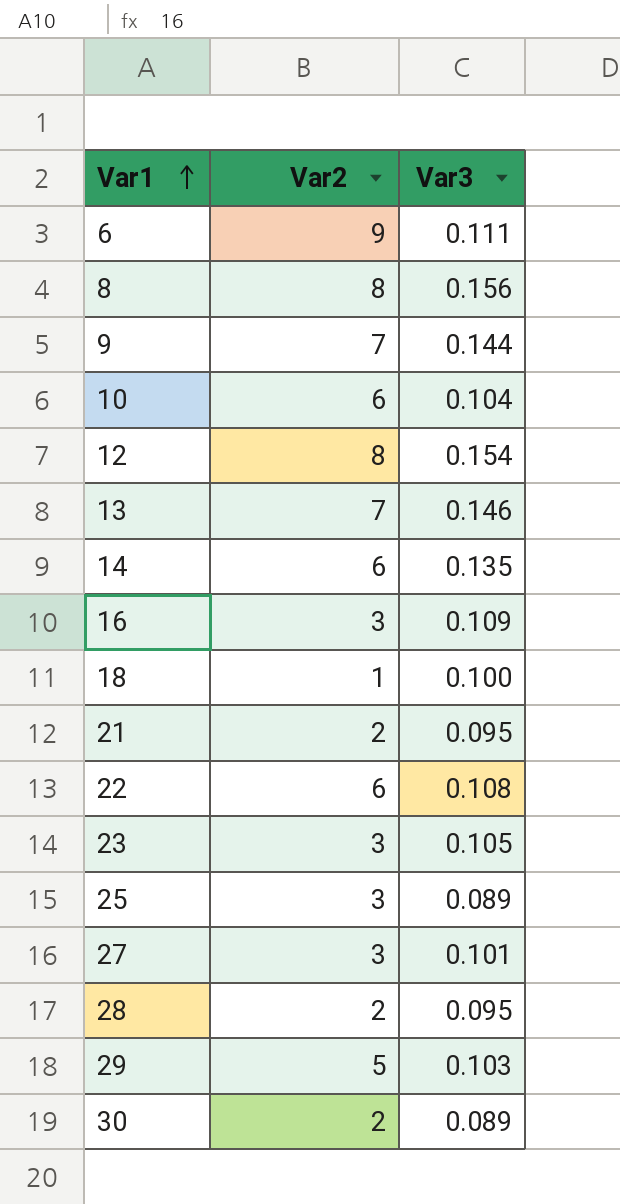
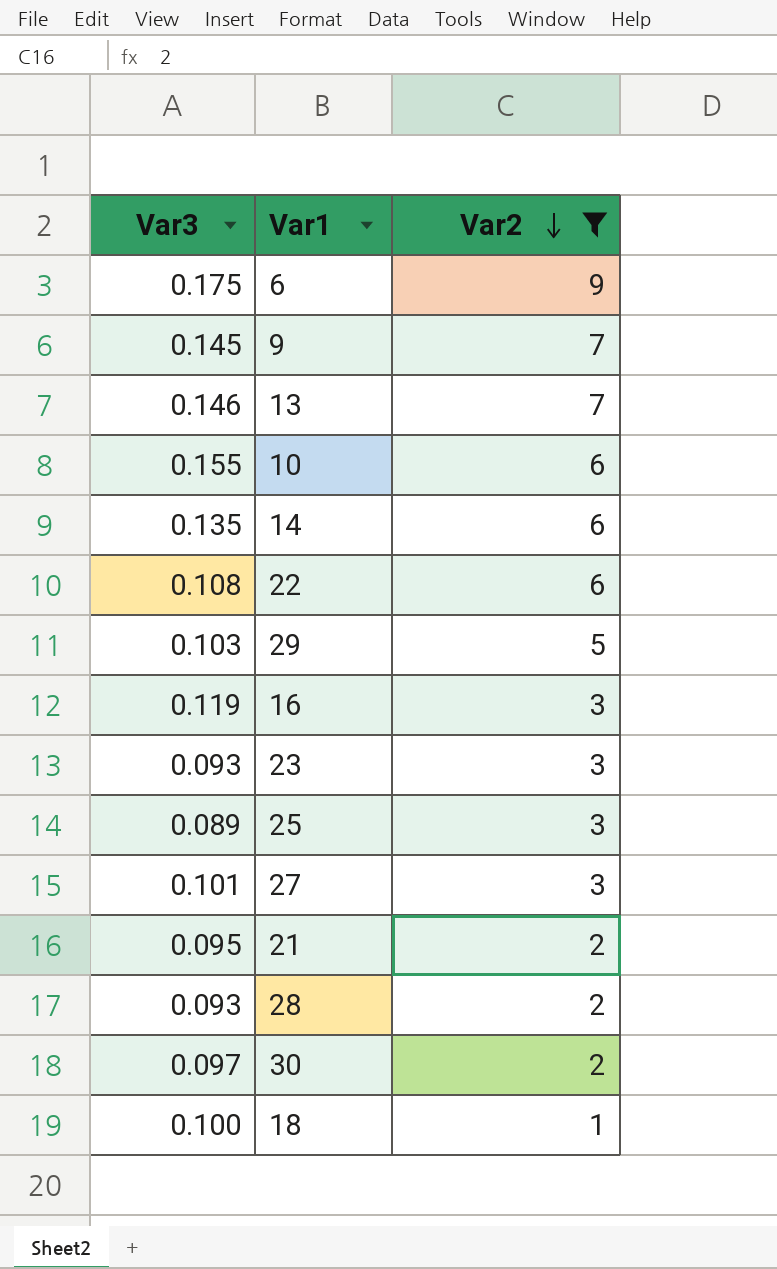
filter: none -> Var2 != 8
row order: Var1 ascending -> Var2 descending
column Var3 | position: 3 -> 1
6 | Var3: 0.111 -> 0.175
9 | Var3: 0.144 -> 0.145
10 | Var3: 0.104 -> 0.155
16 | Var3: 0.109 -> 0.119
23 | Var3: 0.105 -> 0.093
28 | Var3: 0.095 -> 0.093
30 | Var3: 0.089 -> 0.097

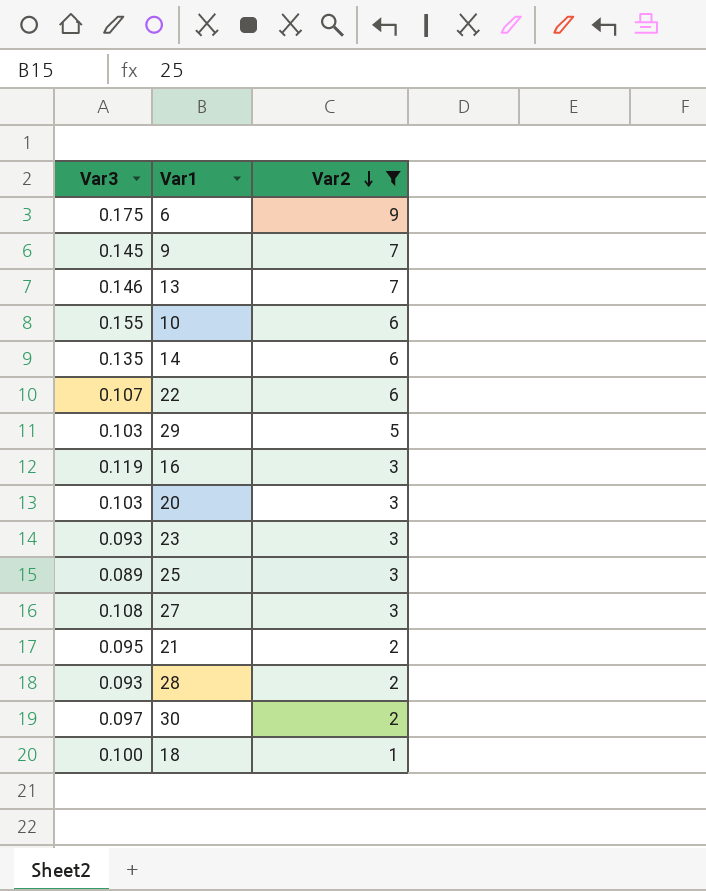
22 | Var3: 0.108 -> 0.107
row 20: none -> 0.103 | 3
27 | Var3: 0.101 -> 0.108

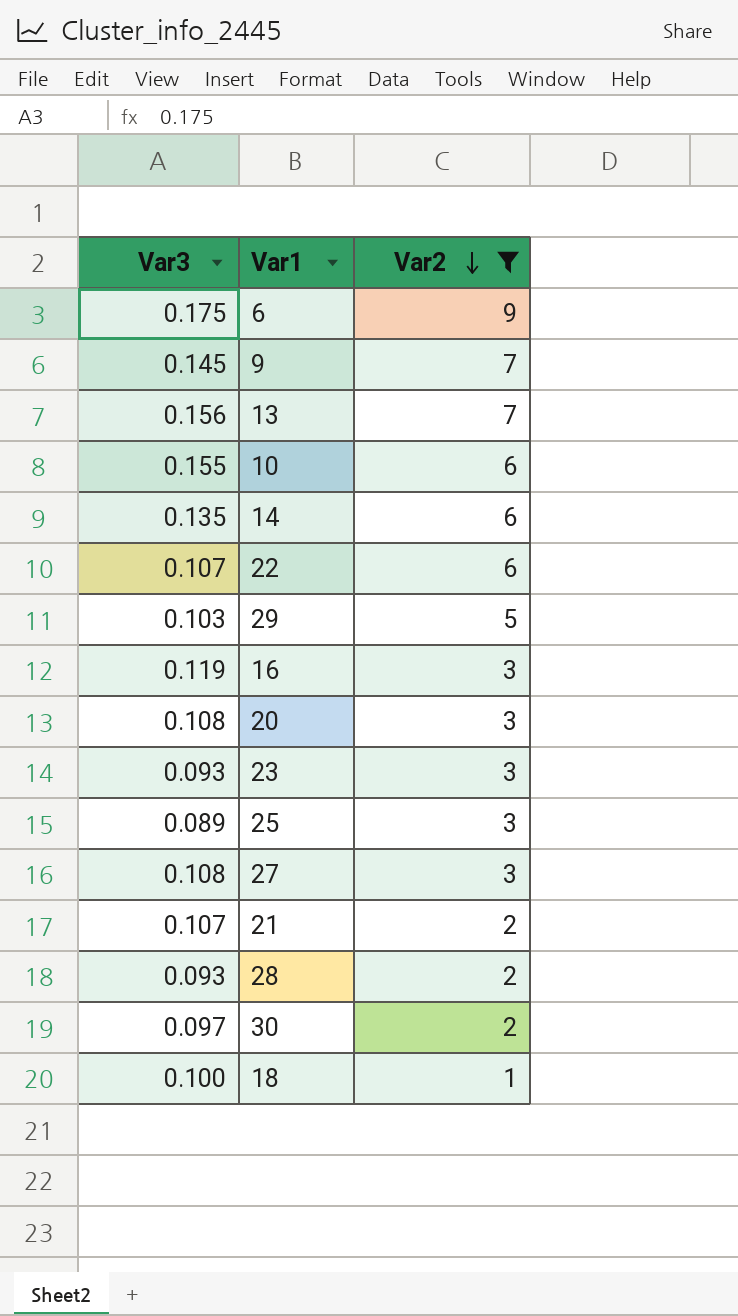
13 | Var3: 0.146 -> 0.156
20 | Var3: 0.103 -> 0.108
21 | Var3: 0.095 -> 0.107

